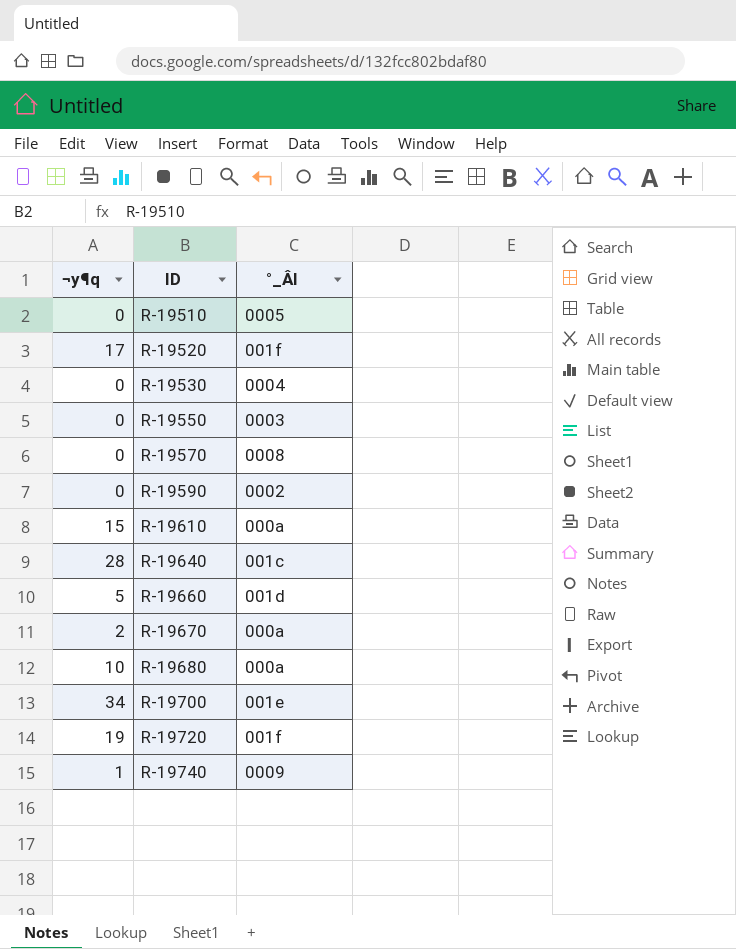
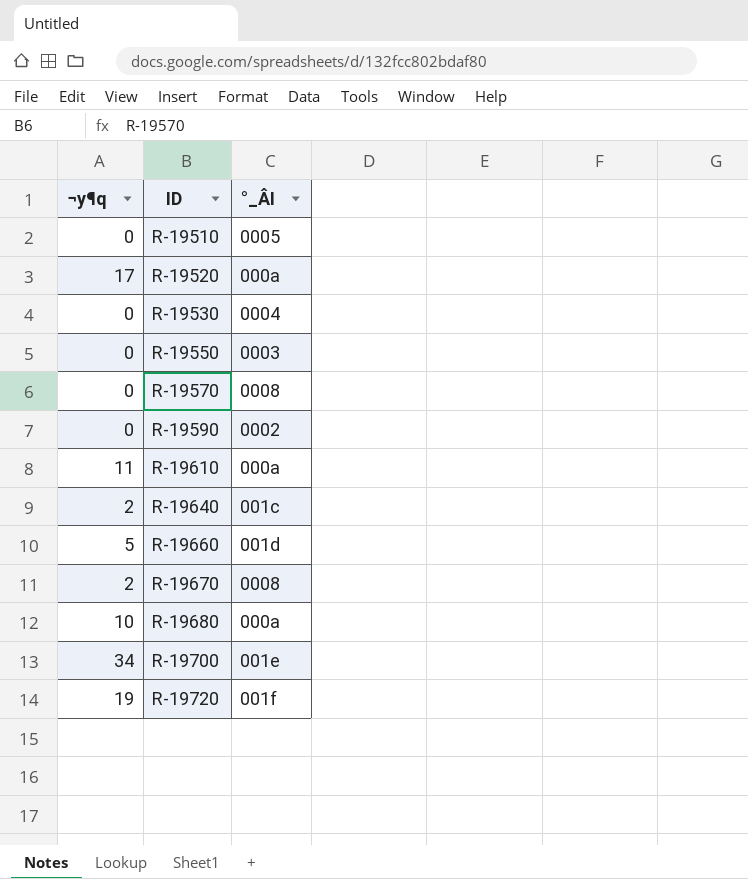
row R-19740: 1 | 0009 -> none
R-19520 | °_ÂI: 001f -> 000a
R-19610 | ¬y¶q: 15 -> 11
R-19640 | ¬y¶q: 28 -> 2
R-19670 | °_ÂI: 000a -> 0008

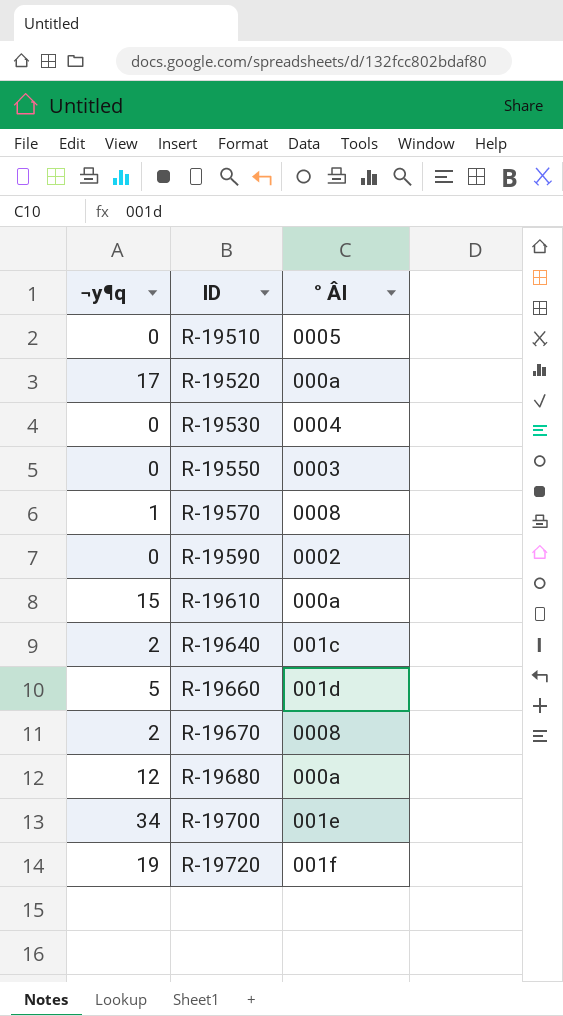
column name: °_ÂI -> ° ÂI
R-19570 | ¬y¶q: 0 -> 1
R-19610 | ¬y¶q: 11 -> 15
R-19680 | ¬y¶q: 10 -> 12

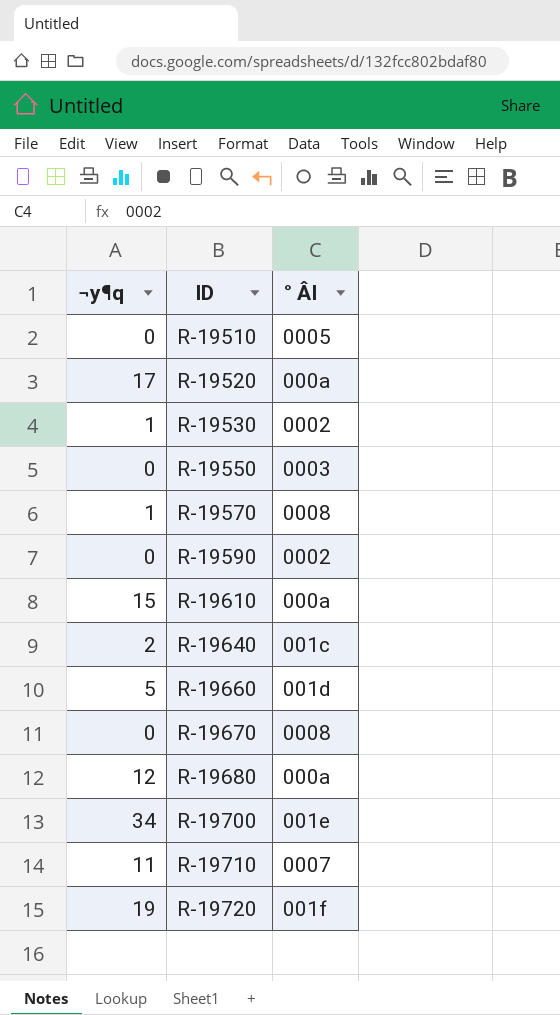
R-19530 | ¬y¶q: 0 -> 1
R-19530 | ° ÂI: 0004 -> 0002
R-19670 | ¬y¶q: 2 -> 0
row R-19710: none -> 11 | 0007

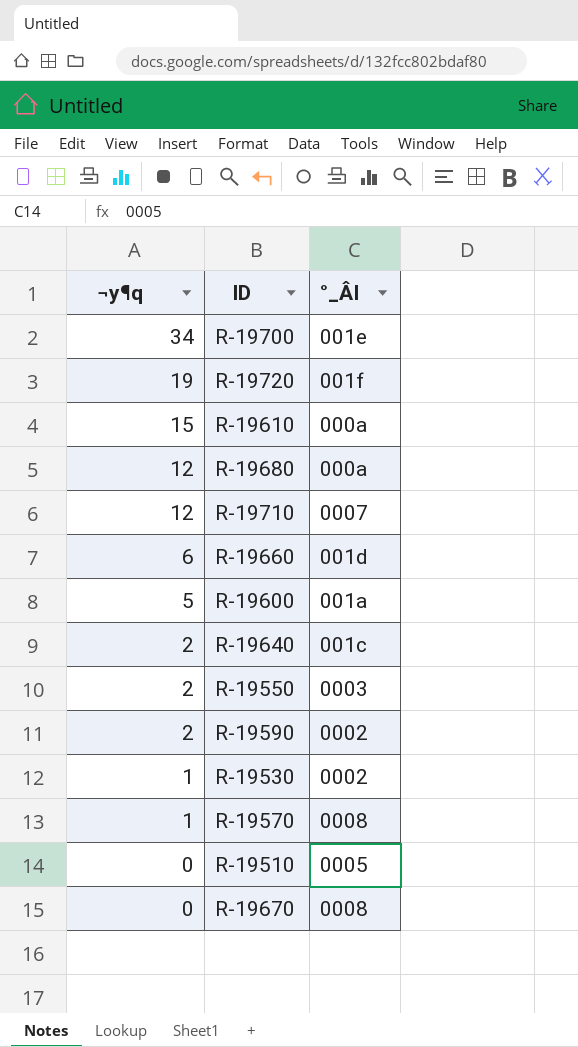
row order: ID ascending -> ¬y¶q descending
column name: ° ÂI -> °_ÂI
row R-19520: 17 | 000a -> none
R-19710 | ¬y¶q: 11 -> 12
R-19660 | ¬y¶q: 5 -> 6
row R-19600: none -> 5 | 001a
R-19550 | ¬y¶q: 0 -> 2
R-19590 | ¬y¶q: 0 -> 2

